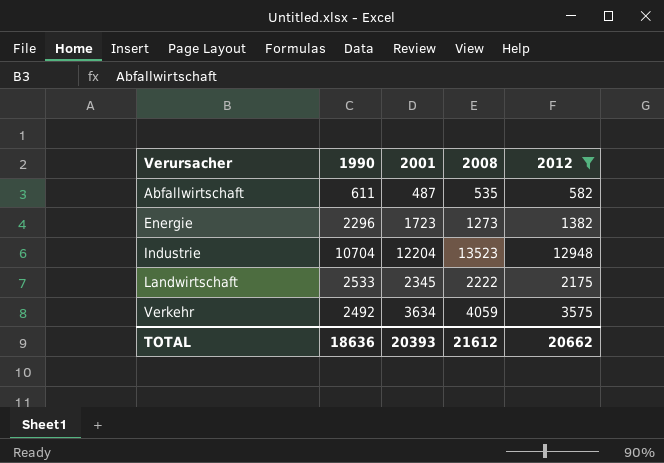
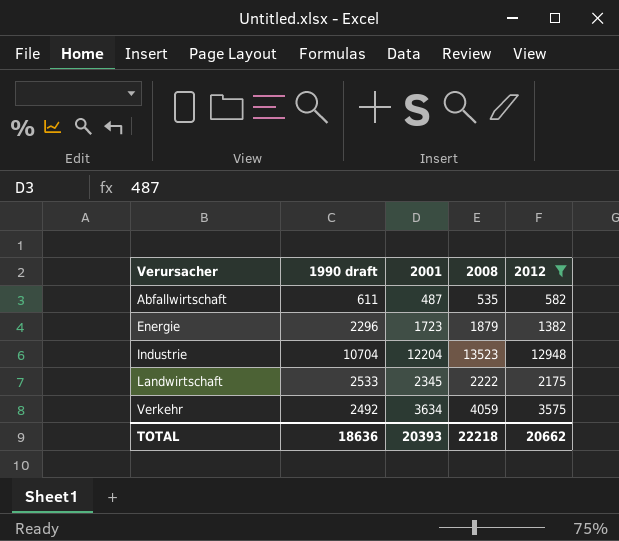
column name: 1990 -> 1990 draft
Energie | 2008: 1273 -> 1879
TOTAL | 2008: 21612 -> 22218

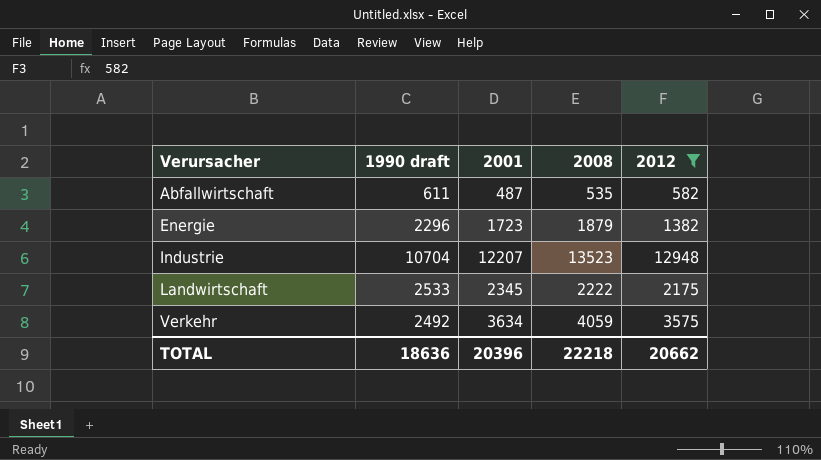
Industrie | 2001: 12204 -> 12207
TOTAL | 2001: 20393 -> 20396

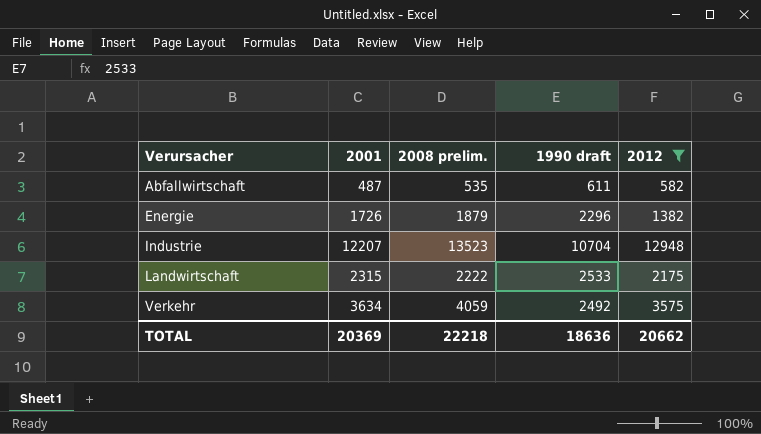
column name: 2008 -> 2008 prelim.
column 1990 draft | position: 2 -> 4
Energie | 2001: 1723 -> 1726
Landwirtschaft | 2001: 2345 -> 2315
TOTAL | 2001: 20396 -> 20369

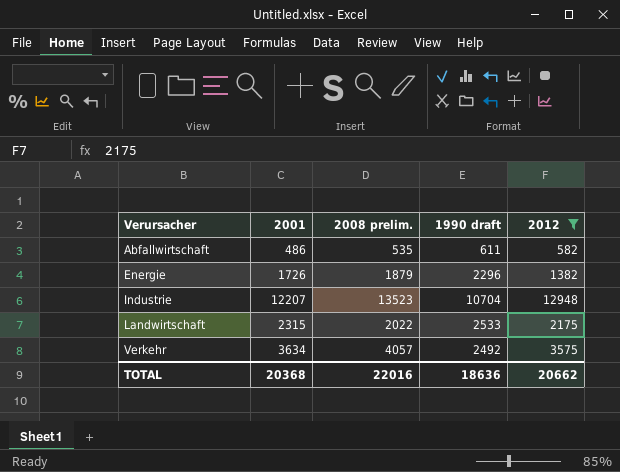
Abfallwirtschaft | 2001: 487 -> 486
Landwirtschaft | 2008 prelim.: 2222 -> 2022
Verkehr | 2008 prelim.: 4059 -> 4057
TOTAL | 2001: 20369 -> 20368
TOTAL | 2008 prelim.: 22218 -> 22016

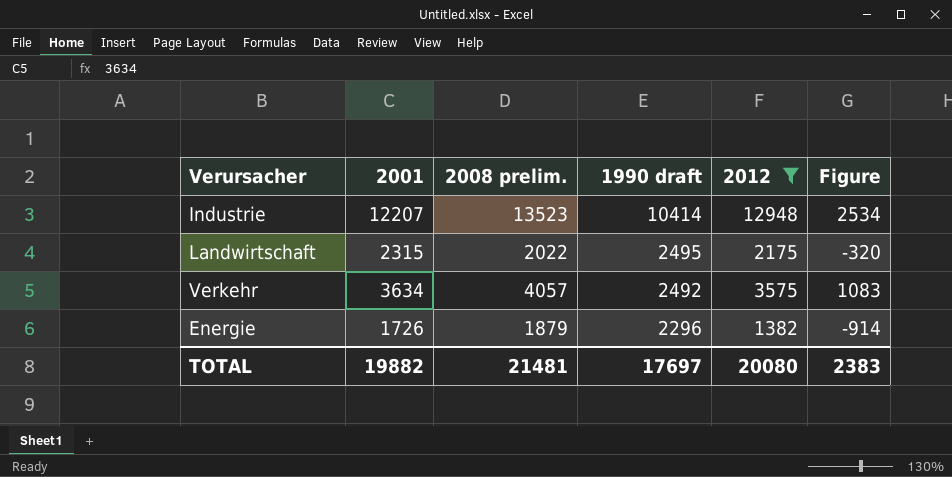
row order: Verursacher ascending -> 1990 draft descending
column Figure | formula: none -> [2012] - [1990 draft]
row Abfallwirtschaft: 486 | 535 | 611 | 582 -> none
Industrie | 1990 draft: 10704 -> 10414
Landwirtschaft | 1990 draft: 2533 -> 2495
TOTAL | 2001: 20368 -> 19882
TOTAL | 2008 prelim.: 22016 -> 21481
TOTAL | 1990 draft: 18636 -> 17697
TOTAL | 2012: 20662 -> 20080

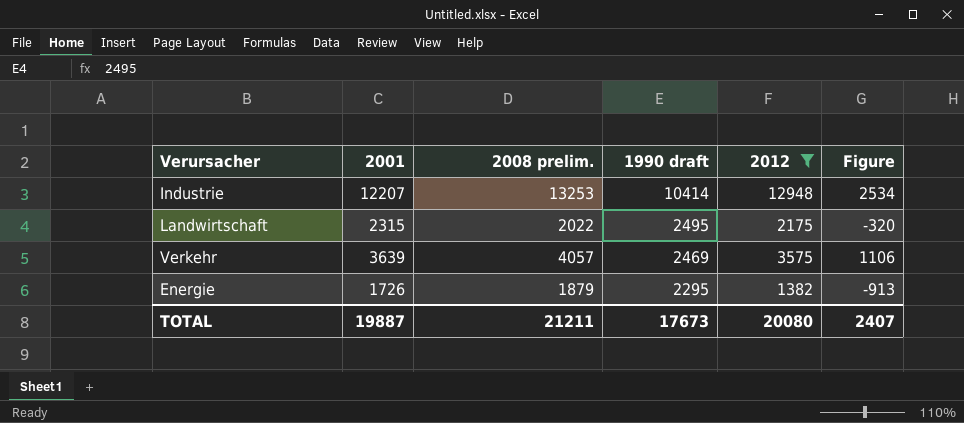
Industrie | 2008 prelim.: 13523 -> 13253
Verkehr | 2001: 3634 -> 3639
Verkehr | 1990 draft: 2492 -> 2469
Verkehr | Figure: 1083 -> 1106
Energie | 1990 draft: 2296 -> 2295
Energie | Figure: -914 -> -913
TOTAL | 2001: 19882 -> 19887
TOTAL | 2008 prelim.: 21481 -> 21211
TOTAL | 1990 draft: 17697 -> 17673
TOTAL | Figure: 2383 -> 2407

